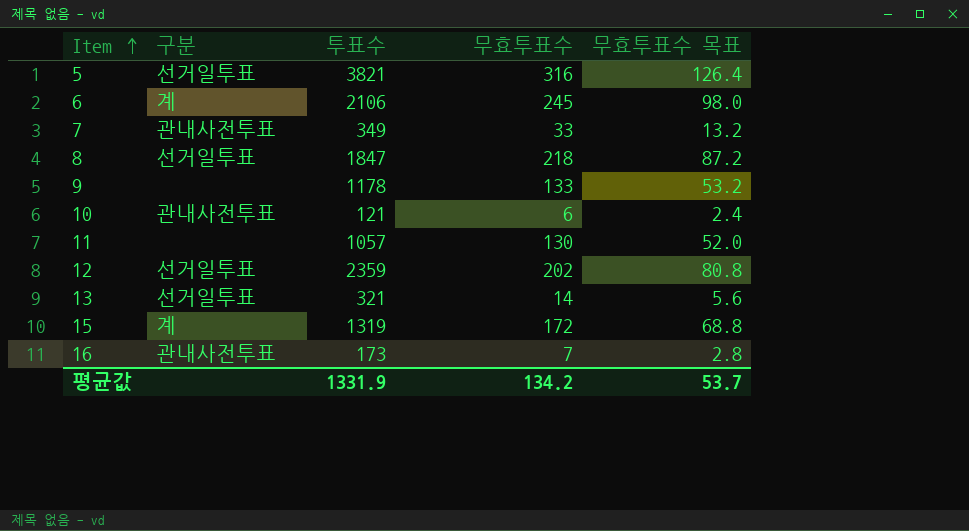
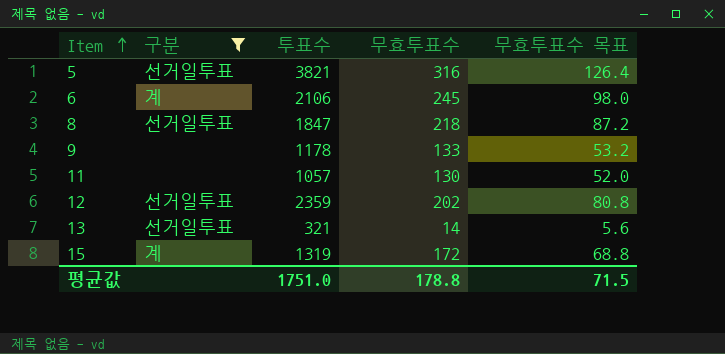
filter: none -> 구분 != 관내사전투표
평균값 | 투표수: 1331.9 -> 1751.0
평균값 | 무효투표수: 134.2 -> 178.8
평균값 | 무효투표수 목표: 53.7 -> 71.5

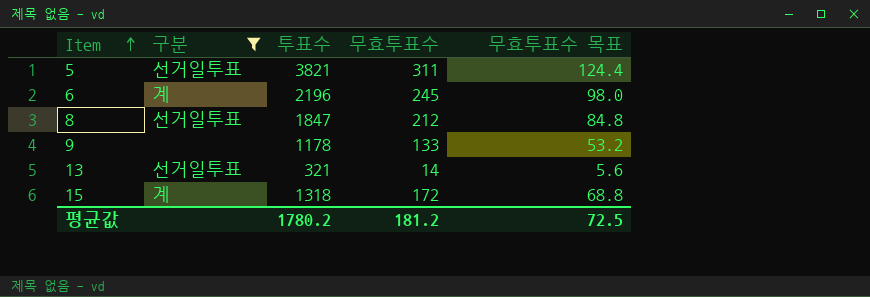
row 11: none | 1057 | 130 | 52.0 -> none
row 12: 선거일투표 | 2359 | 202 | 80.8 -> none
5 | 무효투표수: 316 -> 311
5 | 무효투표수 목표: 126.4 -> 124.4
6 | 투표수: 2106 -> 2196
8 | 무효투표수: 218 -> 212
8 | 무효투표수 목표: 87.2 -> 84.8
15 | 투표수: 1319 -> 1318
평균값 | 투표수: 1751.0 -> 1780.2
평균값 | 무효투표수: 178.8 -> 181.2
평균값 | 무효투표수 목표: 71.5 -> 72.5

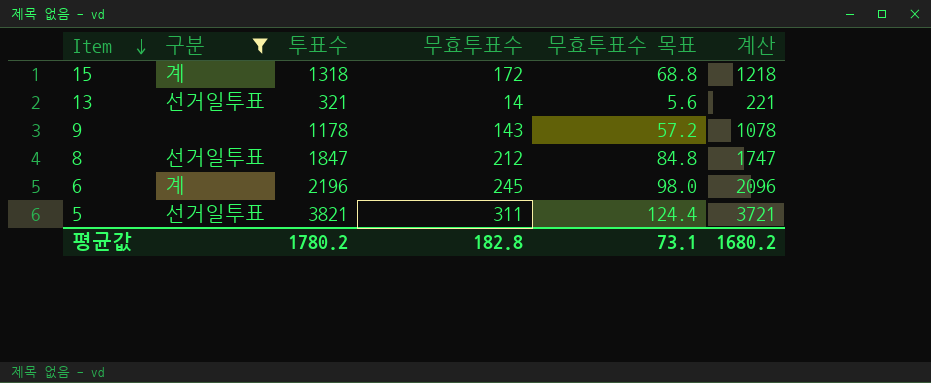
row order: Item ascending -> Item descending
column 계산 | formula: none -> [투표수] - 100
9 | 무효투표수: 133 -> 143
9 | 무효투표수 목표: 53.2 -> 57.2
평균값 | 무효투표수: 181.2 -> 182.8
평균값 | 무효투표수 목표: 72.5 -> 73.1

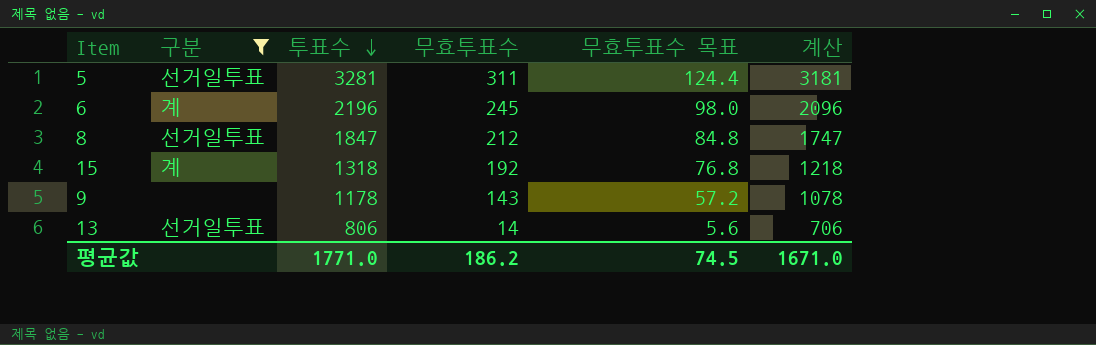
row order: Item descending -> 투표수 descending
5 | 투표수: 3821 -> 3281
5 | 계산: 3721 -> 3181
15 | 무효투표수: 172 -> 192
15 | 무효투표수 목표: 68.8 -> 76.8
13 | 투표수: 321 -> 806
13 | 계산: 221 -> 706
평균값 | 투표수: 1780.2 -> 1771.0
평균값 | 무효투표수: 182.8 -> 186.2
평균값 | 무효투표수 목표: 73.1 -> 74.5
평균값 | 계산: 1680.2 -> 1671.0

